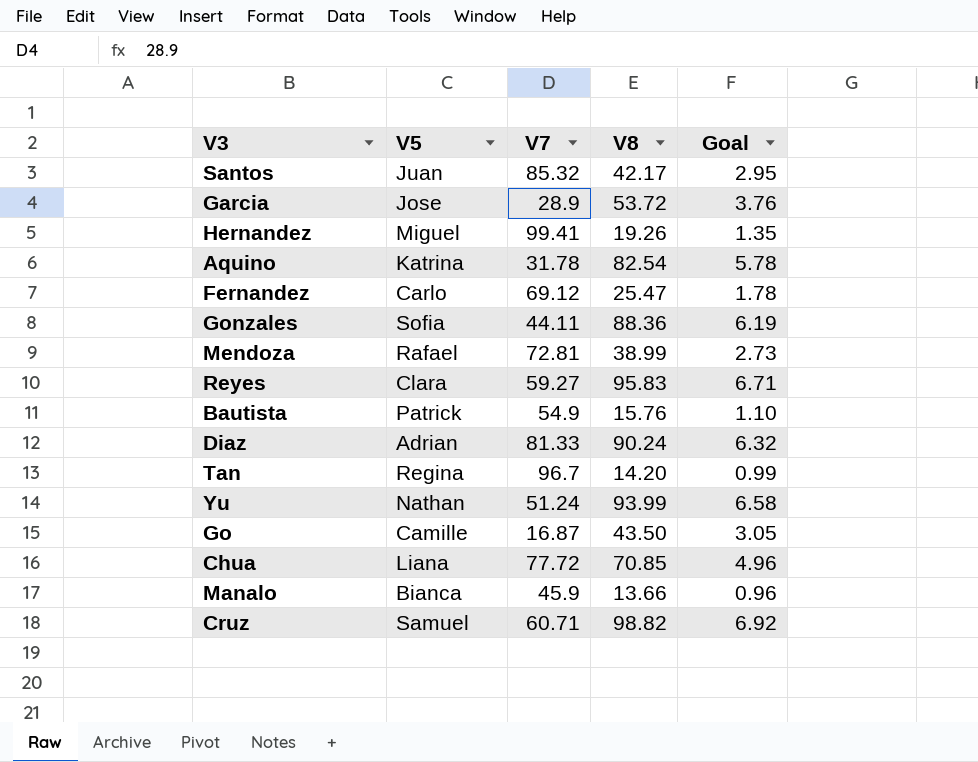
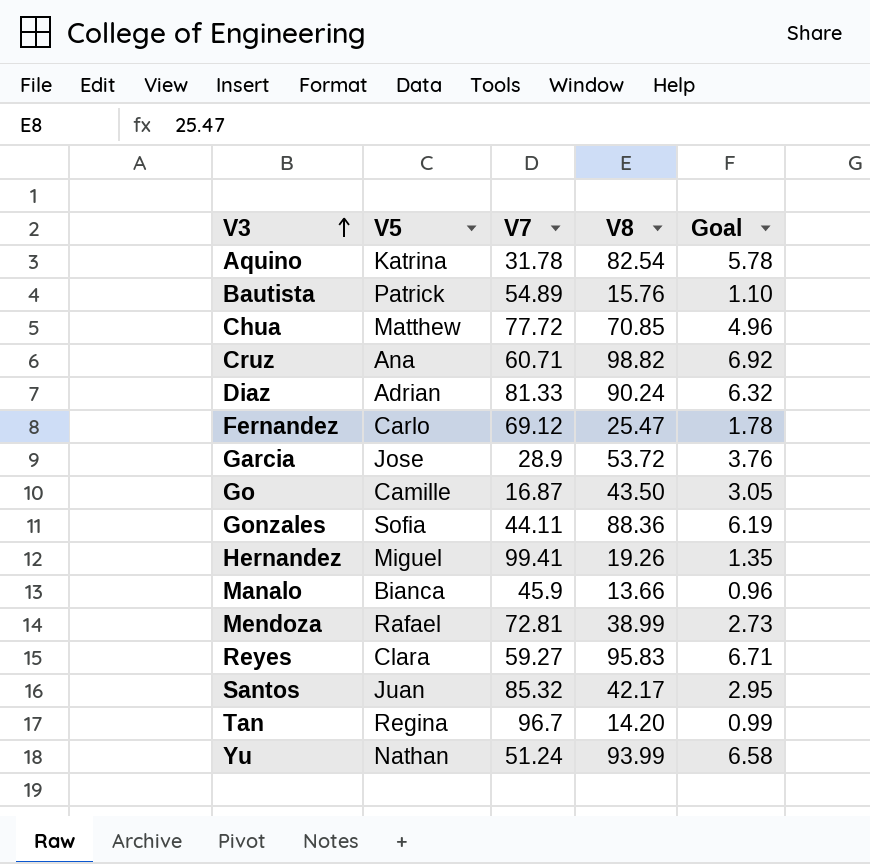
row order: none -> V3 ascending
Bautista | V7: 54.9 -> 54.89
Chua | V5: Liana -> Matthew
Cruz | V5: Samuel -> Ana

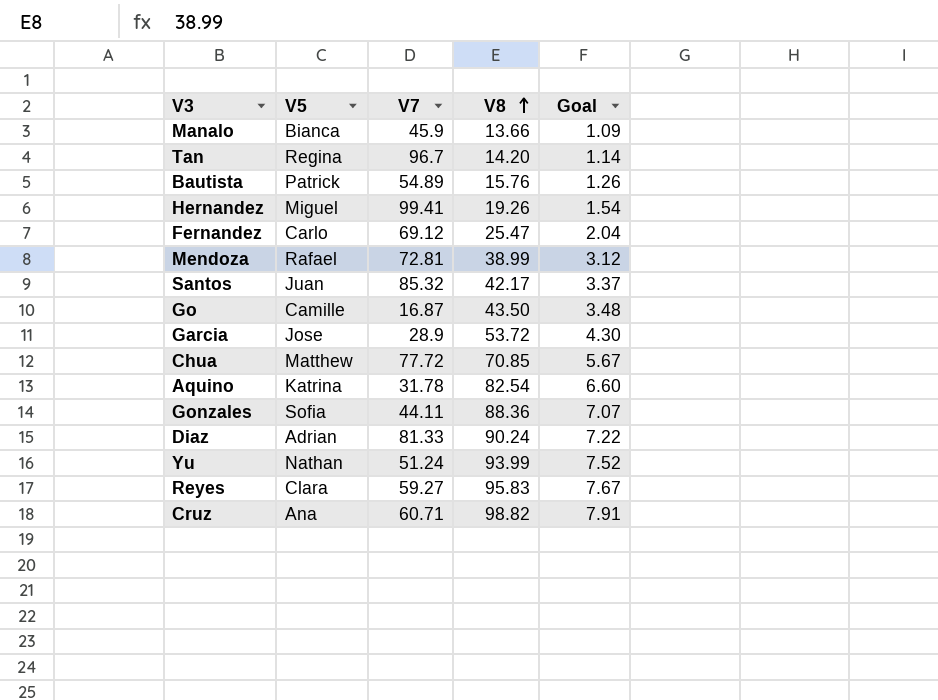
row order: V3 ascending -> V8 ascending
column Goal | formula: [V8] * 0.07 -> [V8] * 0.08

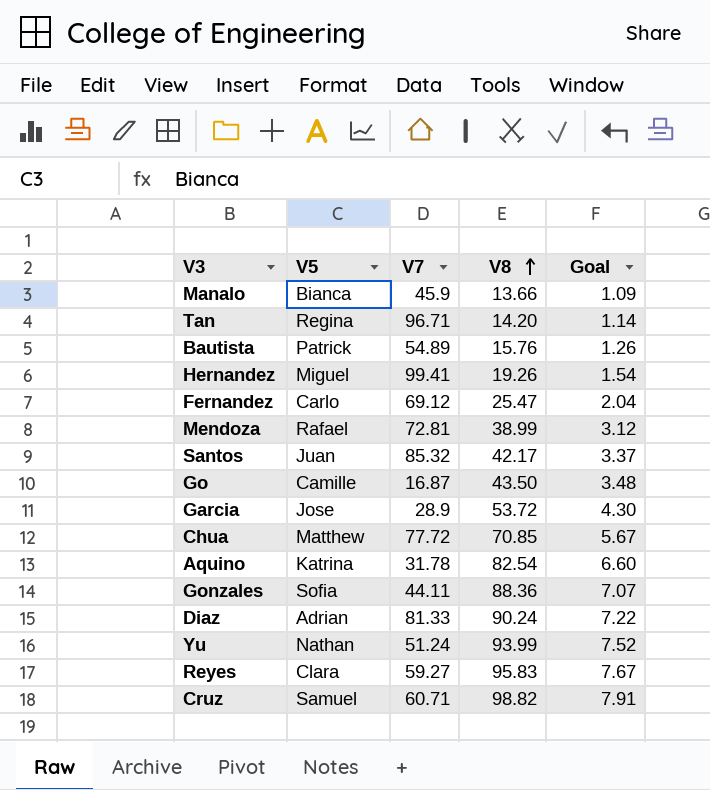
Tan | V7: 96.7 -> 96.71
Cruz | V5: Ana -> Samuel

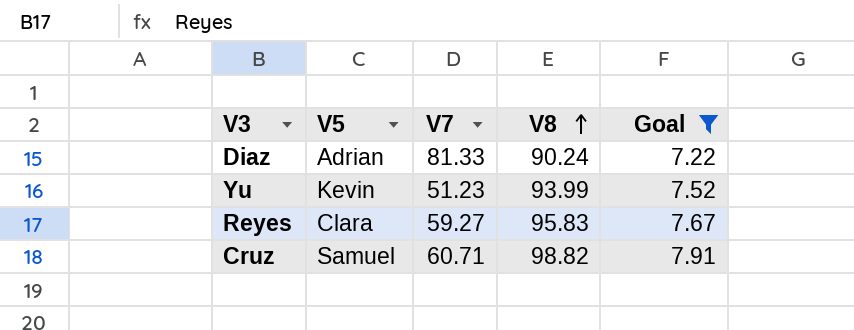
filter: none -> Goal >= 7.22
Yu | V5: Nathan -> Kevin
Yu | V7: 51.24 -> 51.23

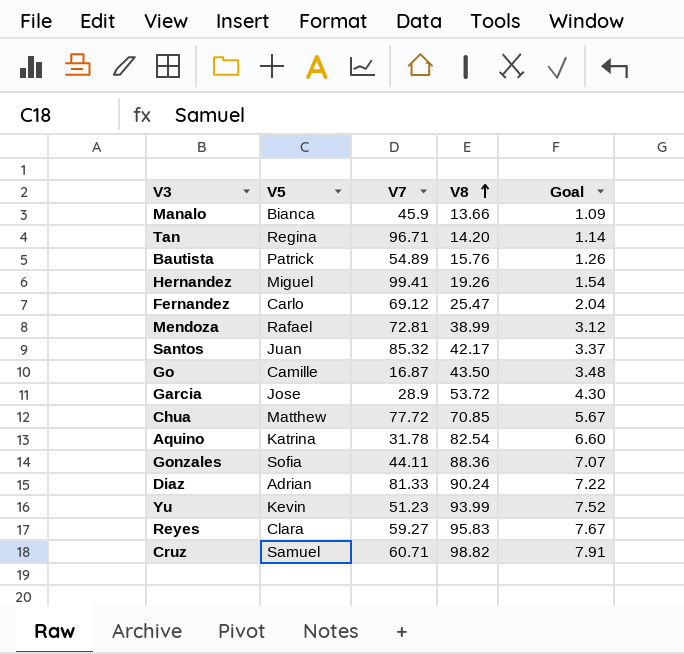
filter: Goal >= 7.22 -> none

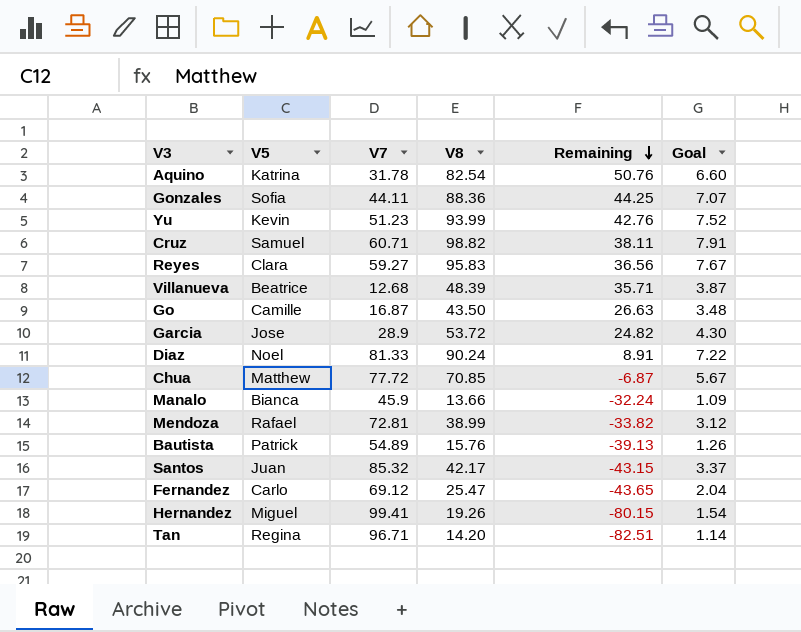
row order: V8 ascending -> Remaining descending
column Remaining | formula: none -> [V8] - [V7]
row Villanueva: none -> Beatrice | 12.68 | 48.39 | 35.71 | 3.87
Diaz | V5: Adrian -> Noel

